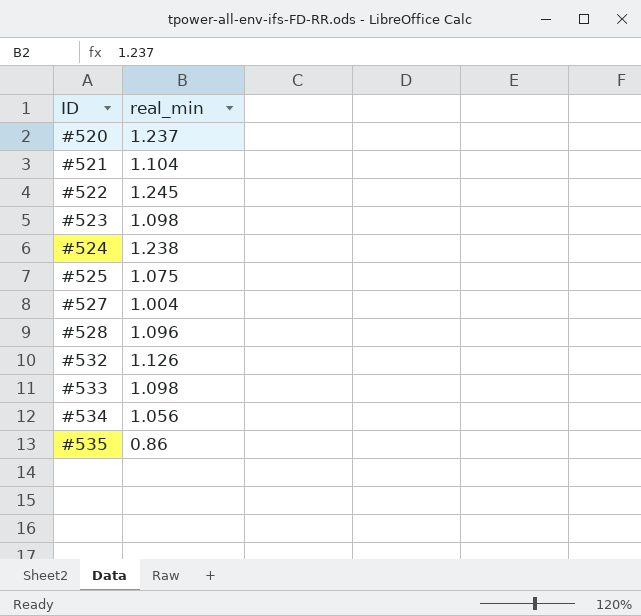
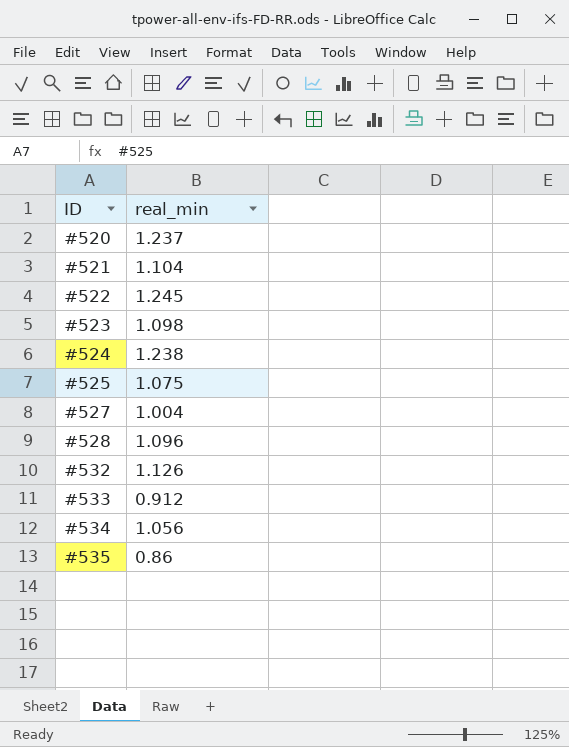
#533 | real_min: 1.098 -> 0.912

